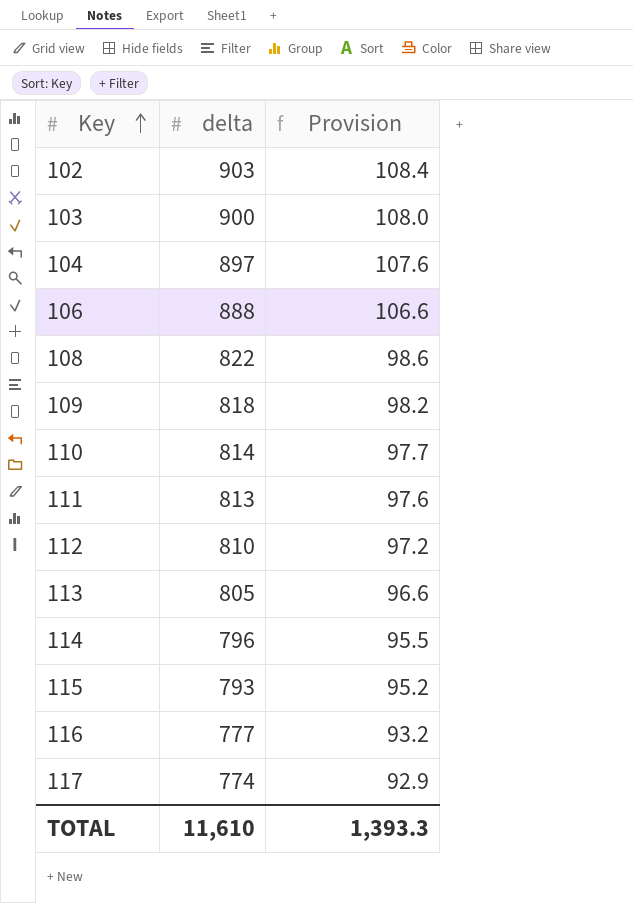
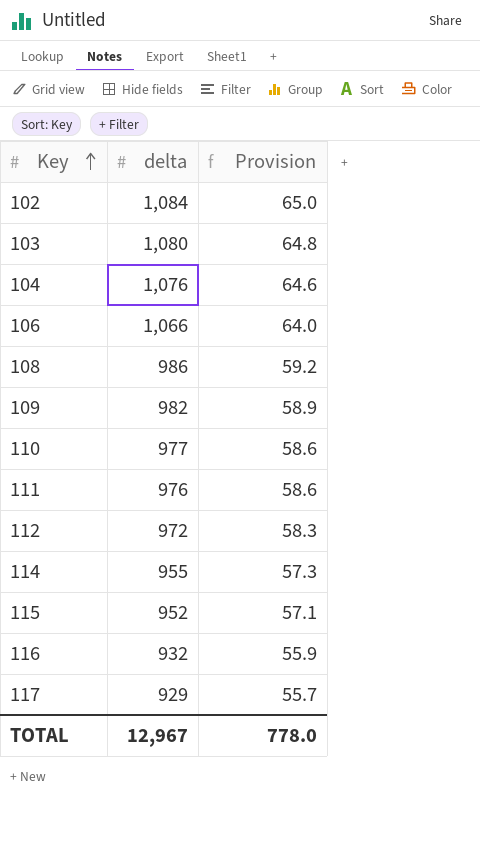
column Provision | formula: [delta] * 0.12 -> [delta] * 0.06
row 113: 805 | 96.6 -> none
102 | delta: 903 -> 1,084
103 | delta: 900 -> 1,080
104 | delta: 897 -> 1,076
106 | delta: 888 -> 1,066
108 | delta: 822 -> 986
109 | delta: 818 -> 982
110 | delta: 814 -> 977
111 | delta: 813 -> 976
112 | delta: 810 -> 972
114 | delta: 796 -> 955
115 | delta: 793 -> 952
116 | delta: 777 -> 932
117 | delta: 774 -> 929
TOTAL | delta: 11,610 -> 12,967
TOTAL | Provision: 1,393.3 -> 778.0

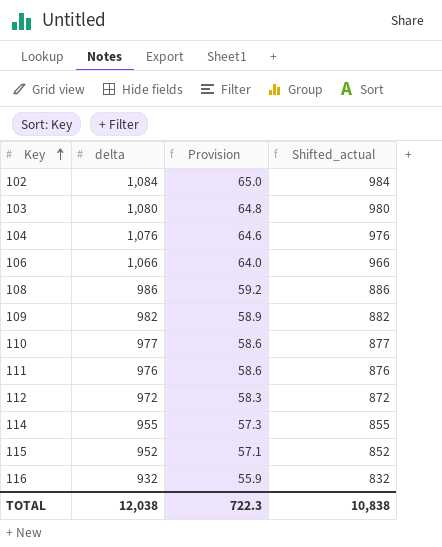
column Shifted_actual | formula: none -> [delta] - 100
row 117: 929 | 55.7 -> none
TOTAL | delta: 12,967 -> 12,038
TOTAL | Provision: 778.0 -> 722.3

